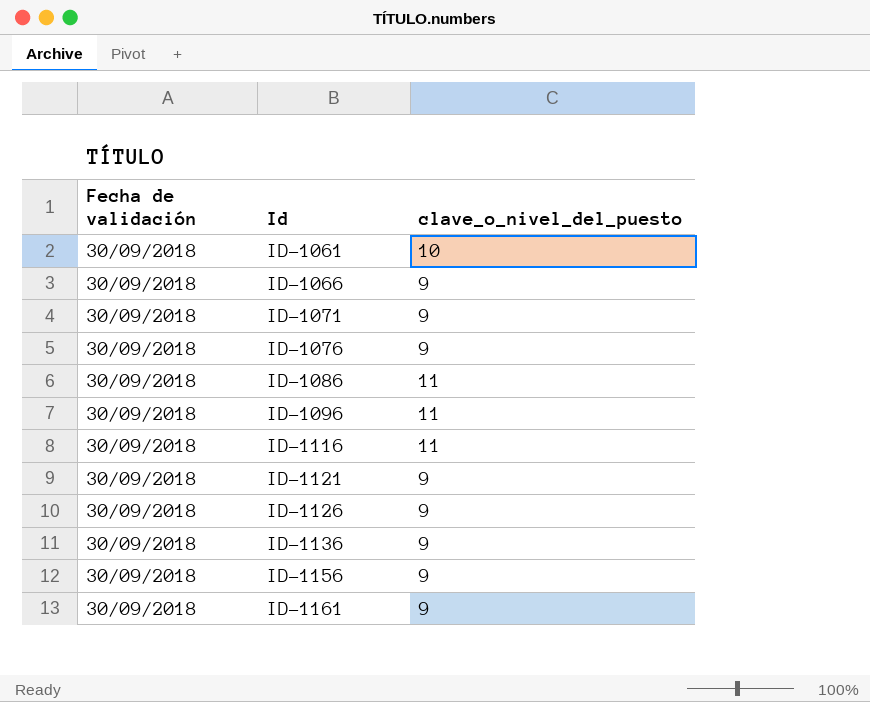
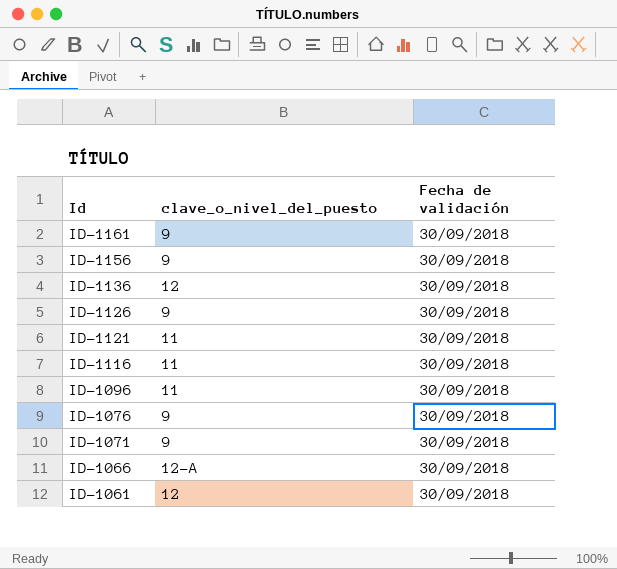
row order: Id ascending -> Id descending
column Fecha de validación | position: 1 -> 3
row ID-1086: 30/09/2018 | 11 -> none
ID-1136 | clave_o_nivel_del_puesto: 9 -> 12
ID-1121 | clave_o_nivel_del_puesto: 9 -> 11
ID-1066 | clave_o_nivel_del_puesto: 9 -> 12-A
ID-1061 | clave_o_nivel_del_puesto: 10 -> 12

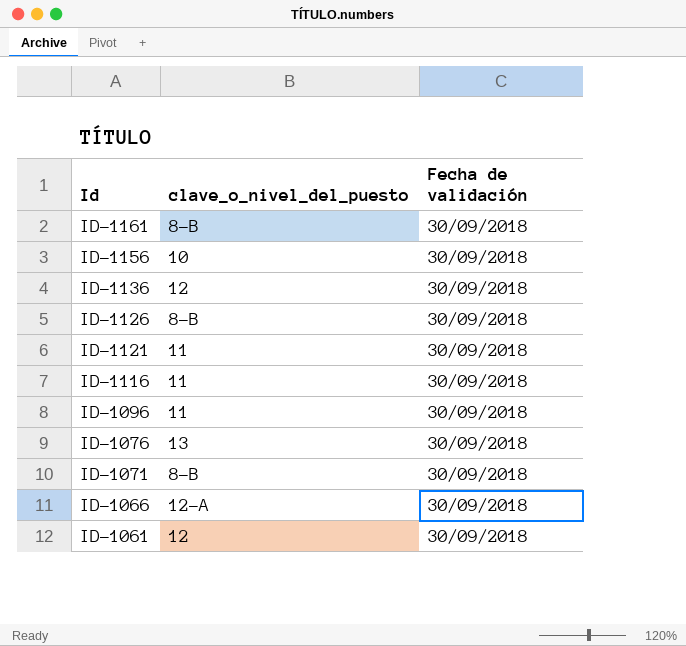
ID-1161 | clave_o_nivel_del_puesto: 9 -> 8-B
ID-1156 | clave_o_nivel_del_puesto: 9 -> 10
ID-1126 | clave_o_nivel_del_puesto: 9 -> 8-B
ID-1076 | clave_o_nivel_del_puesto: 9 -> 13
ID-1071 | clave_o_nivel_del_puesto: 9 -> 8-B

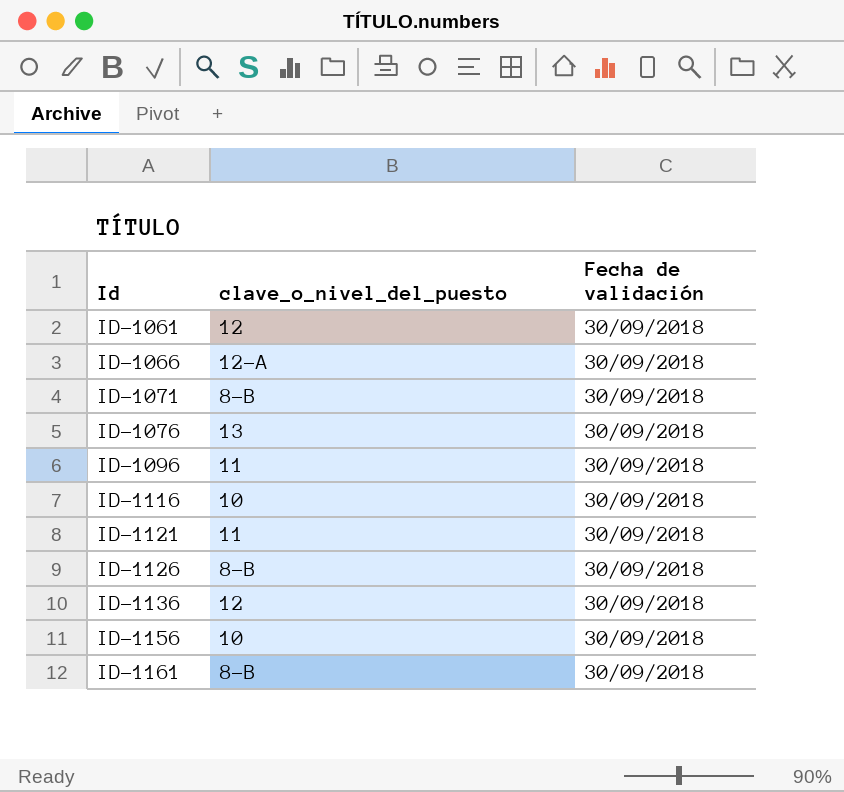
row order: Id descending -> Id ascending
ID-1116 | clave_o_nivel_del_puesto: 11 -> 10

